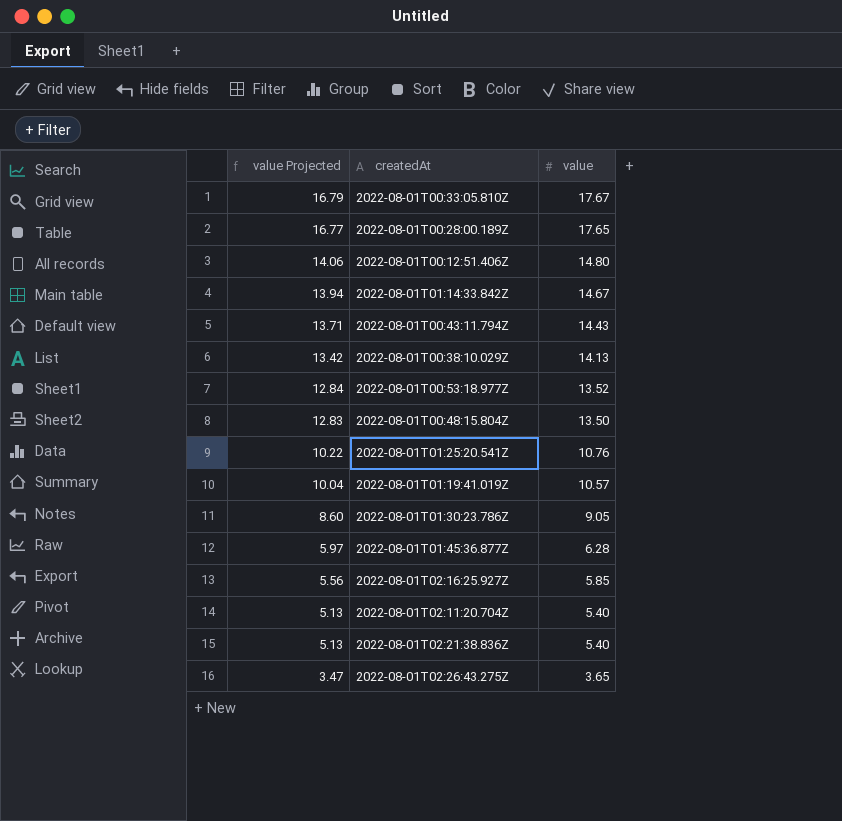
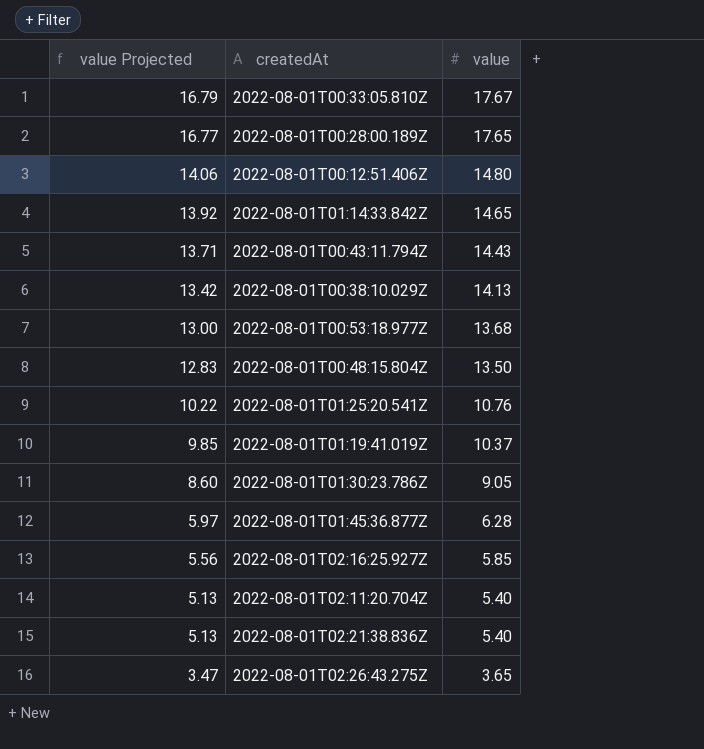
2022-08-01T01:14:33.842Z | value Projected: 13.94 -> 13.92
2022-08-01T01:14:33.842Z | value: 14.67 -> 14.65
2022-08-01T00:53:18.977Z | value Projected: 12.84 -> 13.00
2022-08-01T00:53:18.977Z | value: 13.52 -> 13.68
2022-08-01T01:19:41.019Z | value Projected: 10.04 -> 9.85
2022-08-01T01:19:41.019Z | value: 10.57 -> 10.37

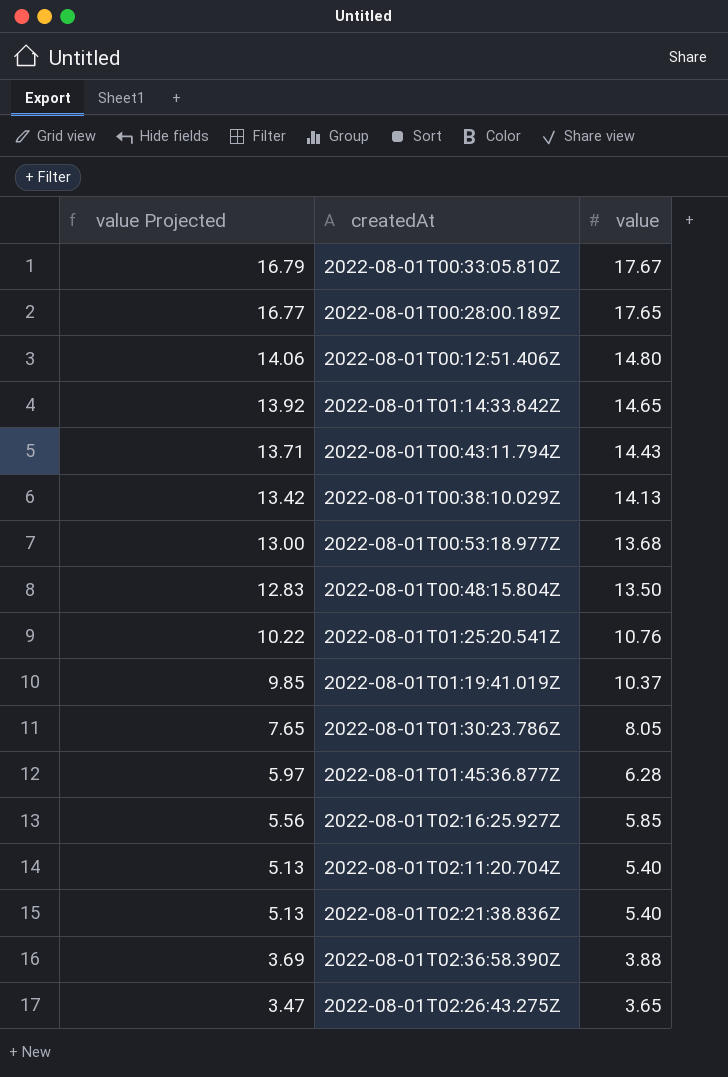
2022-08-01T01:30:23.786Z | value Projected: 8.60 -> 7.65
2022-08-01T01:30:23.786Z | value: 9.05 -> 8.05
row 2022-08-01T02:36:58.390Z: none -> 3.69 | 3.88

